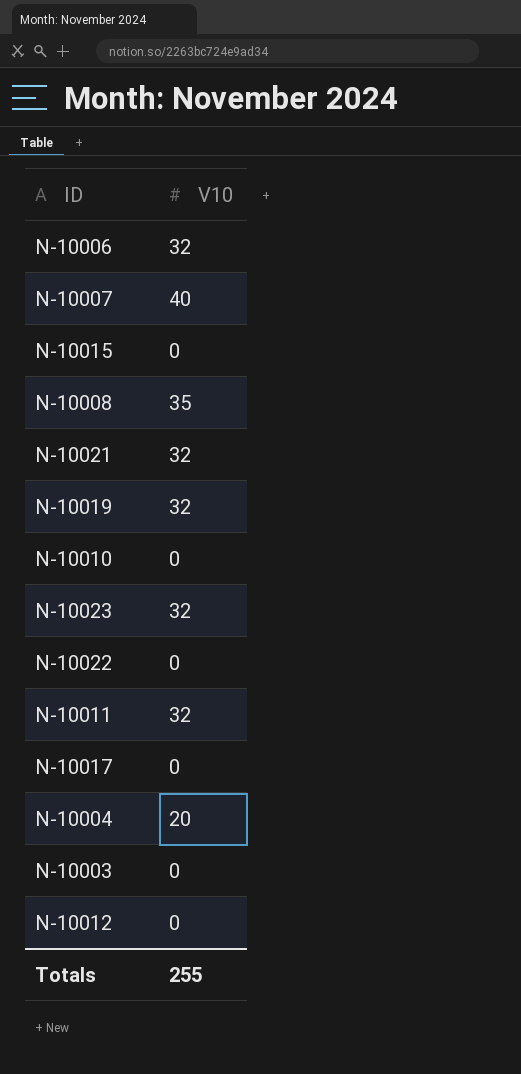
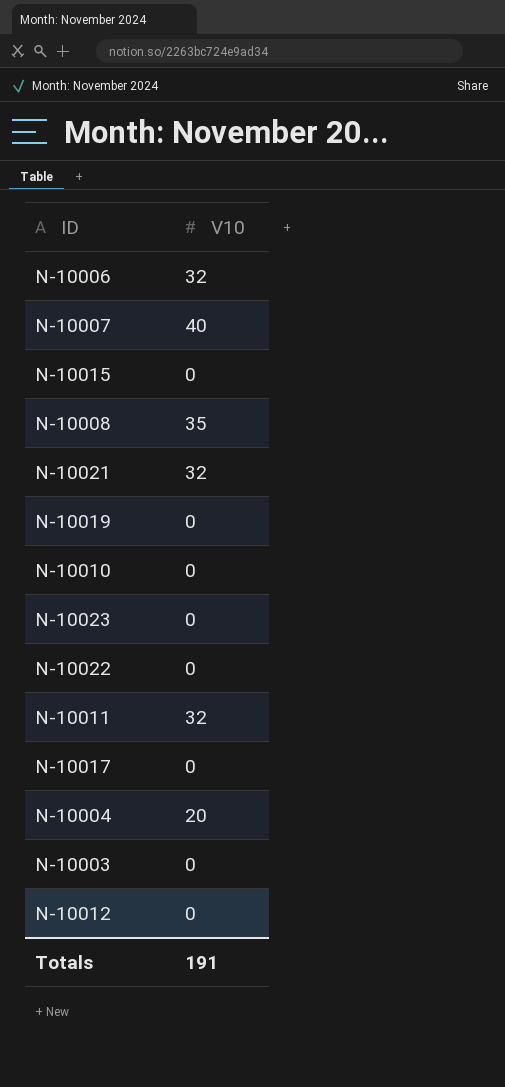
N-10019 | V10: 32 -> 0
N-10023 | V10: 32 -> 0
Totals | V10: 255 -> 191

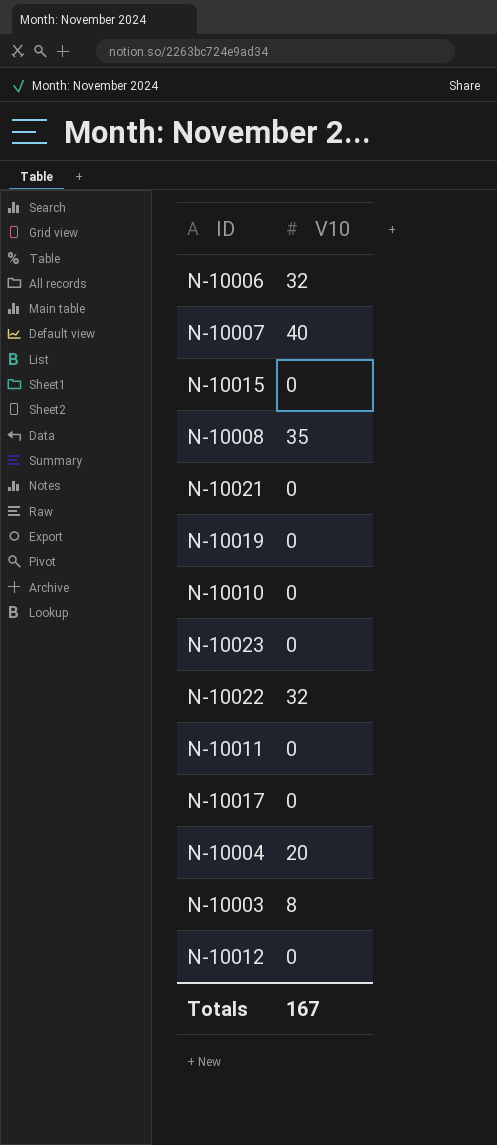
N-10021 | V10: 32 -> 0
N-10022 | V10: 0 -> 32
N-10011 | V10: 32 -> 0
N-10003 | V10: 0 -> 8
Totals | V10: 191 -> 167

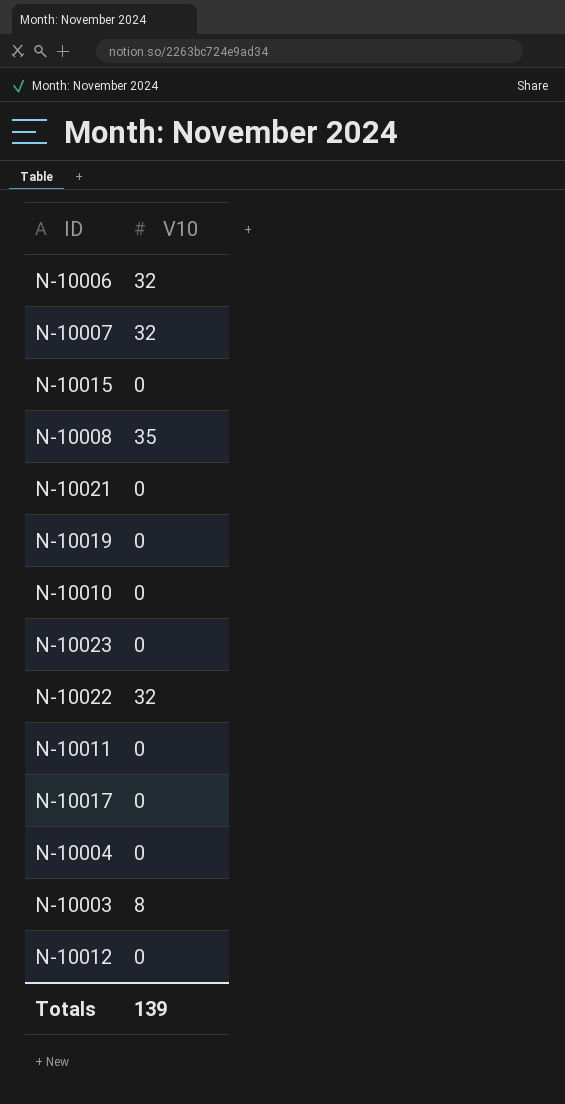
N-10007 | V10: 40 -> 32
N-10004 | V10: 20 -> 0
Totals | V10: 167 -> 139

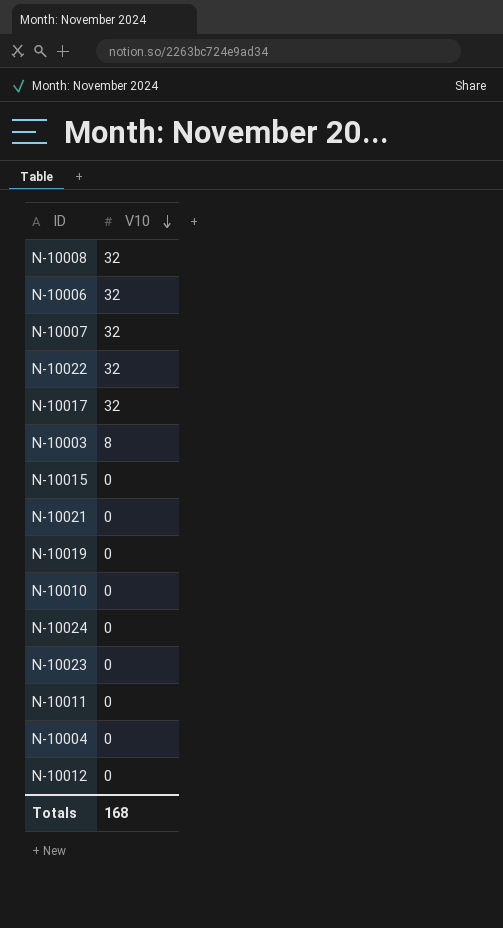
row order: none -> V10 descending
N-10008 | V10: 35 -> 32
N-10017 | V10: 0 -> 32
row N-10024: none -> 0
Totals | V10: 139 -> 168

